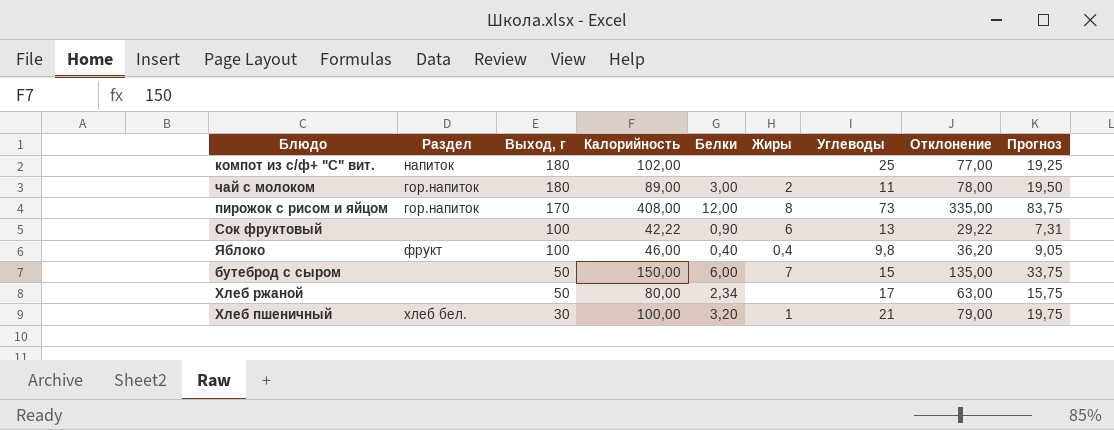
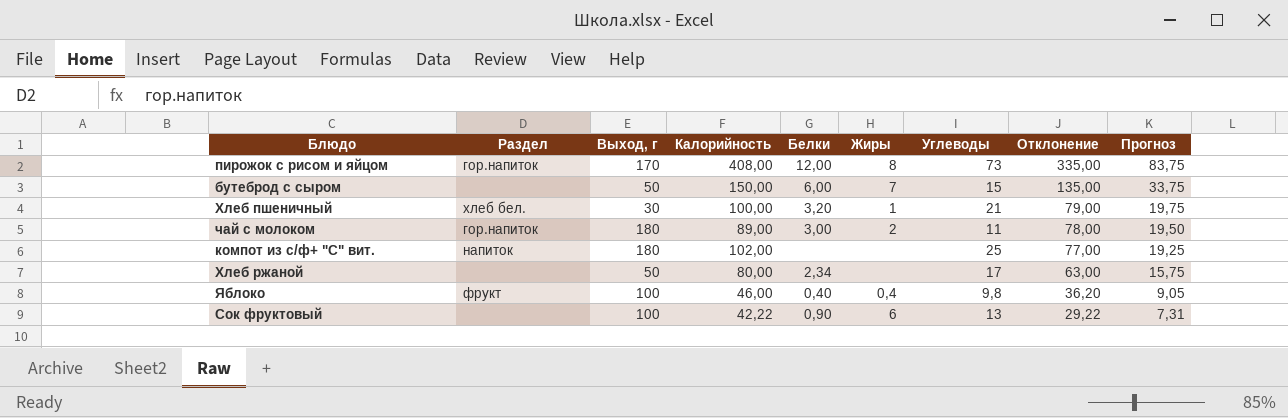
row order: Выход, г descending -> Отклонение descending

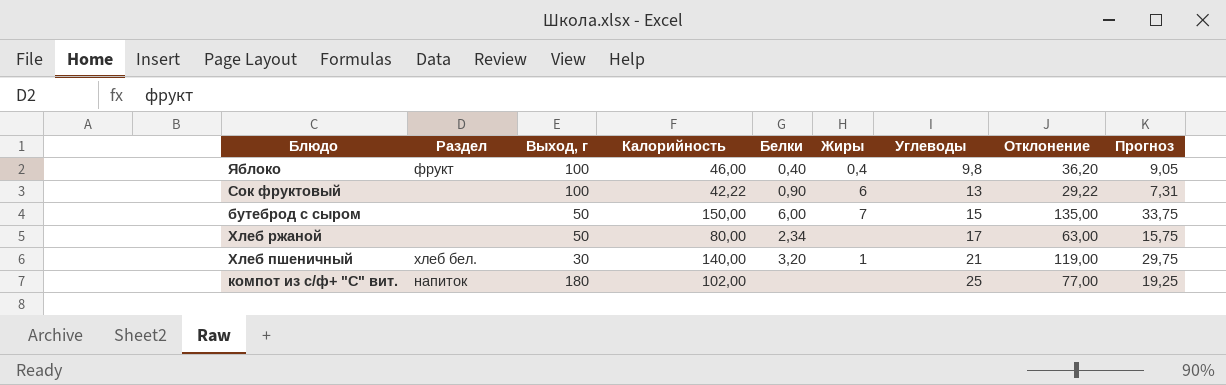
row order: Отклонение descending -> Углеводы ascending
row пирожок с рисом и яйцом: гор.напиток | 170 | 408,00 | 12,00 | 8 | 73 | 335,00 | 83,75 -> none
row чай с молоком: гор.напиток | 180 | 89,00 | 3,00 | 2 | 11 | 78,00 | 19,50 -> none
Хлеб пшеничный | Калорийность: 100,00 -> 140,00
Хлеб пшеничный | Отклонение: 79,00 -> 119,00
Хлеб пшеничный | Прогноз: 19,75 -> 29,75

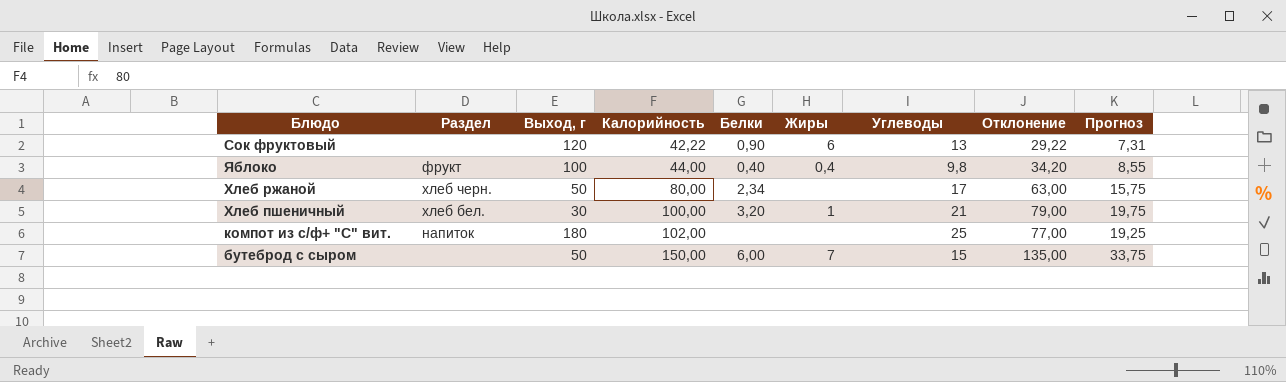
row order: Углеводы ascending -> Калорийность ascending
Сок фруктовый | Выход, г: 100 -> 120
Яблоко | Калорийность: 46,00 -> 44,00
Яблоко | Отклонение: 36,20 -> 34,20
Яблоко | Прогноз: 9,05 -> 8,55
Хлеб ржаной | Раздел: none -> хлеб черн.
Хлеб пшеничный | Калорийность: 140,00 -> 100,00
Хлеб пшеничный | Отклонение: 119,00 -> 79,00
Хлеб пшеничный | Прогноз: 29,75 -> 19,75

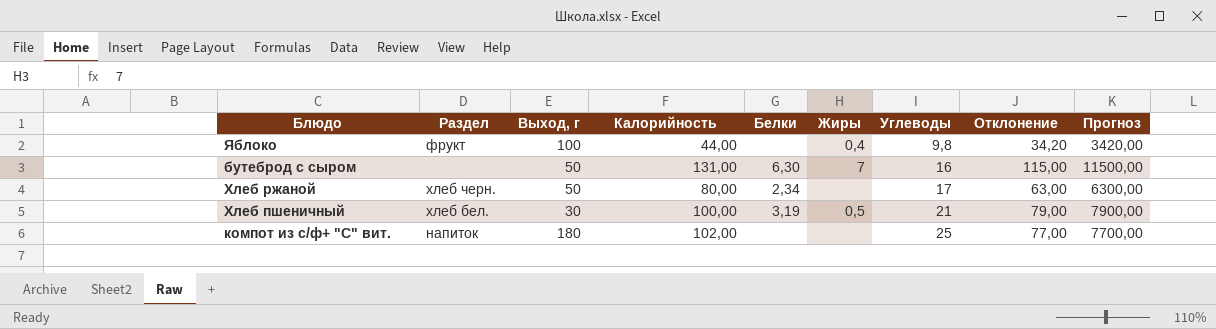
row order: Калорийность ascending -> Углеводы ascending
column Прогноз | formula: [Отклонение] * 0,25 -> [Отклонение] * 100
row Сок фруктовый: none | 120 | 42,22 | 0,90 | 6 | 13 | 29,22 | 7,31 -> none
Яблоко | Белки: 0,40 -> none
бутеброд с сыром | Калорийность: 150,00 -> 131,00
бутеброд с сыром | Белки: 6,00 -> 6,30
бутеброд с сыром | Углеводы: 15 -> 16
бутеброд с сыром | Отклонение: 135,00 -> 115,00
Хлеб пшеничный | Белки: 3,20 -> 3,19
Хлеб пшеничный | Жиры: 1 -> 0,5

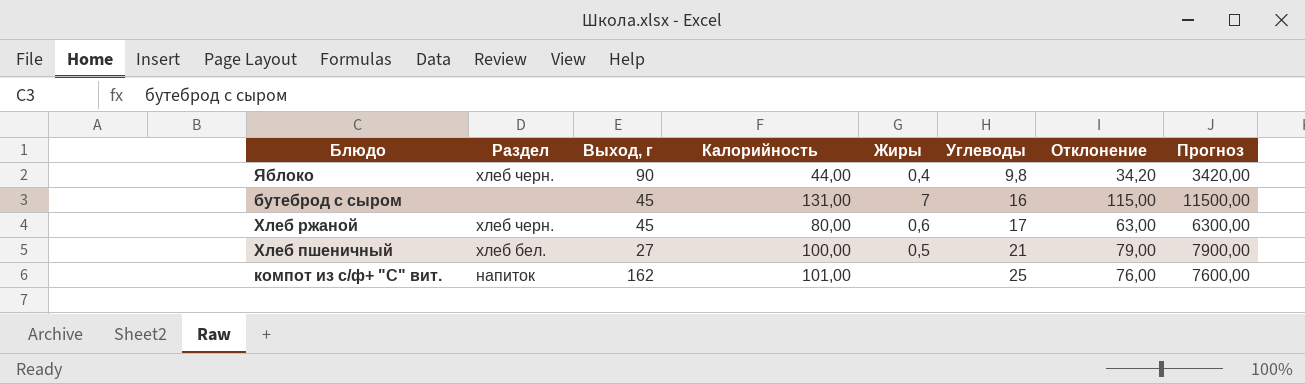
column Белки | position: 5 -> none
Яблоко | Раздел: фрукт -> хлеб черн.
Яблоко | Выход, г: 100 -> 90
бутеброд с сыром | Выход, г: 50 -> 45
Хлеб ржаной | Выход, г: 50 -> 45
Хлеб ржаной | Жиры: none -> 0,6
Хлеб пшеничный | Выход, г: 30 -> 27
компот из с/ф+ "С" вит. | Выход, г: 180 -> 162
компот из с/ф+ "С" вит. | Калорийность: 102,00 -> 101,00
компот из с/ф+ "С" вит. | Отклонение: 77,00 -> 76,00
компот из с/ф+ "С" вит. | Прогноз: 7700,00 -> 7600,00

